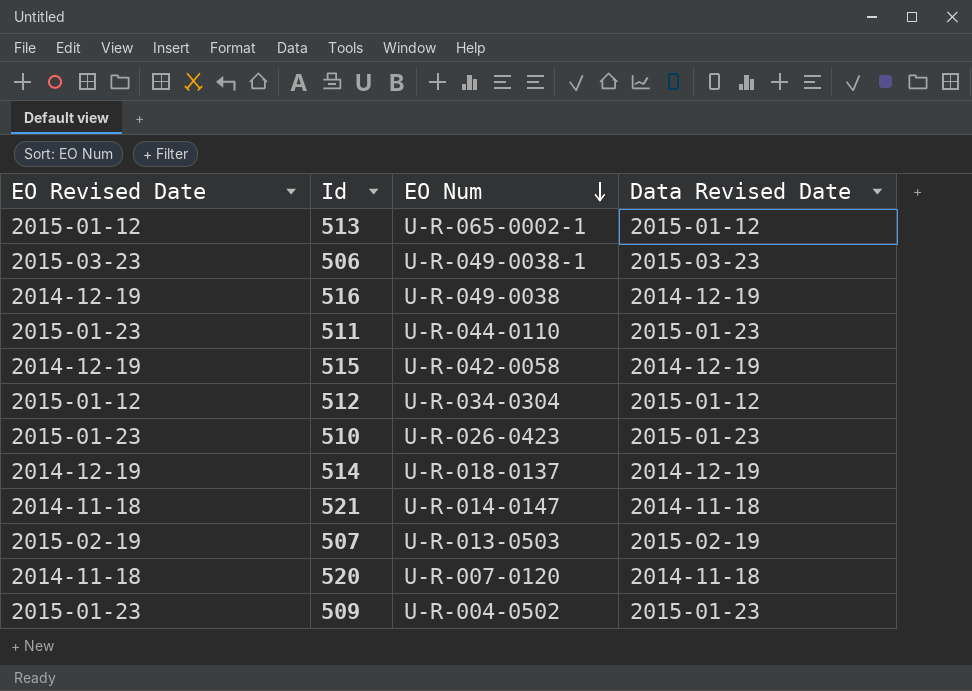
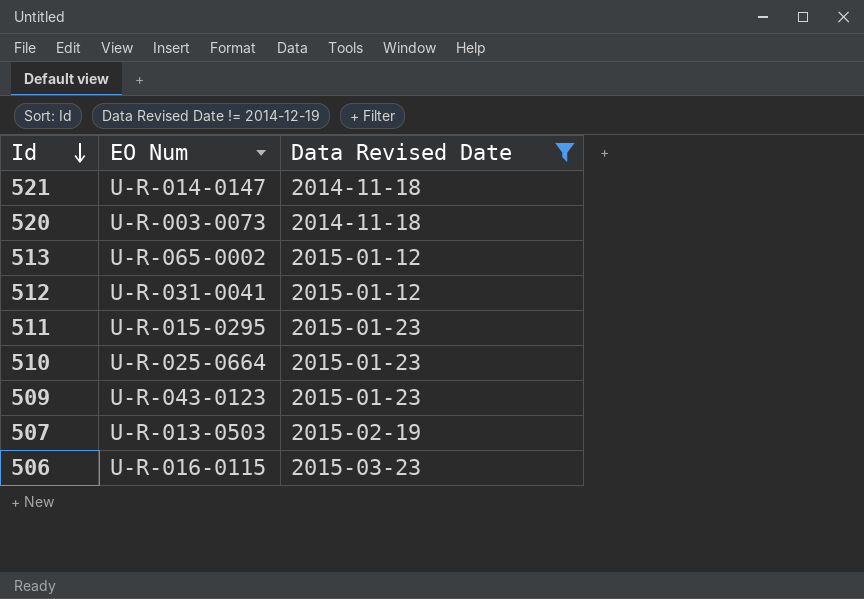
filter: none -> Data Revised Date != 2014-12-19
row order: EO Num descending -> Id descending
column EO Revised Date | position: 1 -> none
520 | EO Num: U-R-007-0120 -> U-R-003-0073
513 | EO Num: U-R-065-0002-1 -> U-R-065-0002
512 | EO Num: U-R-034-0304 -> U-R-031-0041
511 | EO Num: U-R-044-0110 -> U-R-015-0295
510 | EO Num: U-R-026-0423 -> U-R-025-0664
509 | EO Num: U-R-004-0502 -> U-R-043-0123
506 | EO Num: U-R-049-0038-1 -> U-R-016-0115

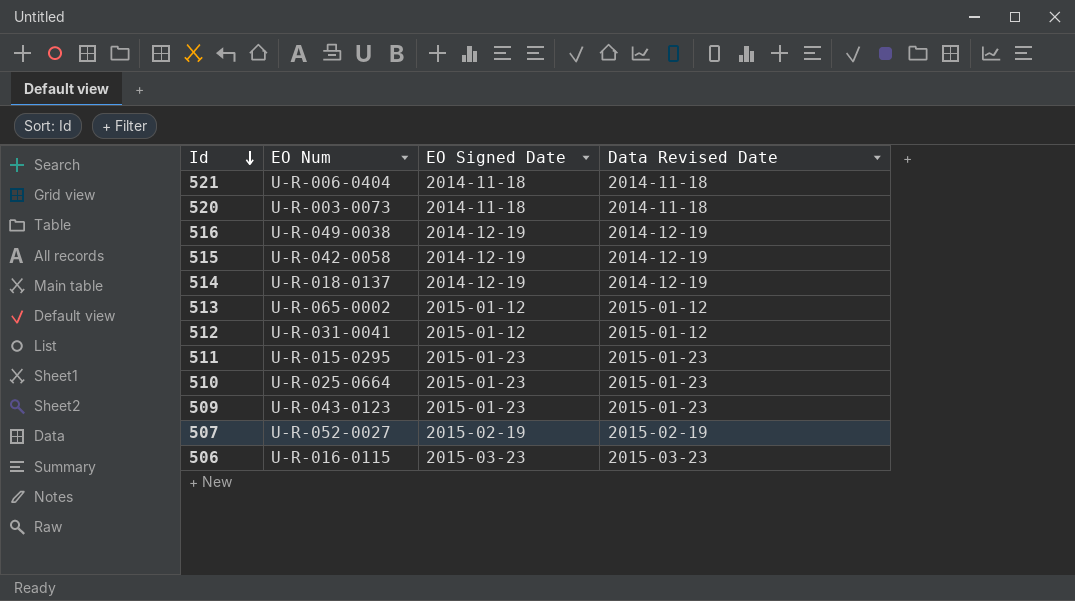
filter: Data Revised Date != 2014-12-19 -> none
column EO Signed Date | position: none -> 3
521 | EO Num: U-R-014-0147 -> U-R-006-0404
507 | EO Num: U-R-013-0503 -> U-R-052-0027

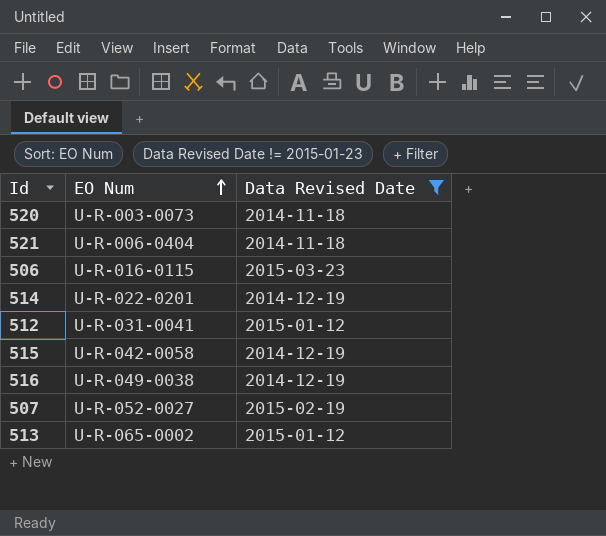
filter: none -> Data Revised Date != 2015-01-23
row order: Id descending -> EO Num ascending
column EO Signed Date | position: 3 -> none
514 | EO Num: U-R-018-0137 -> U-R-022-0201

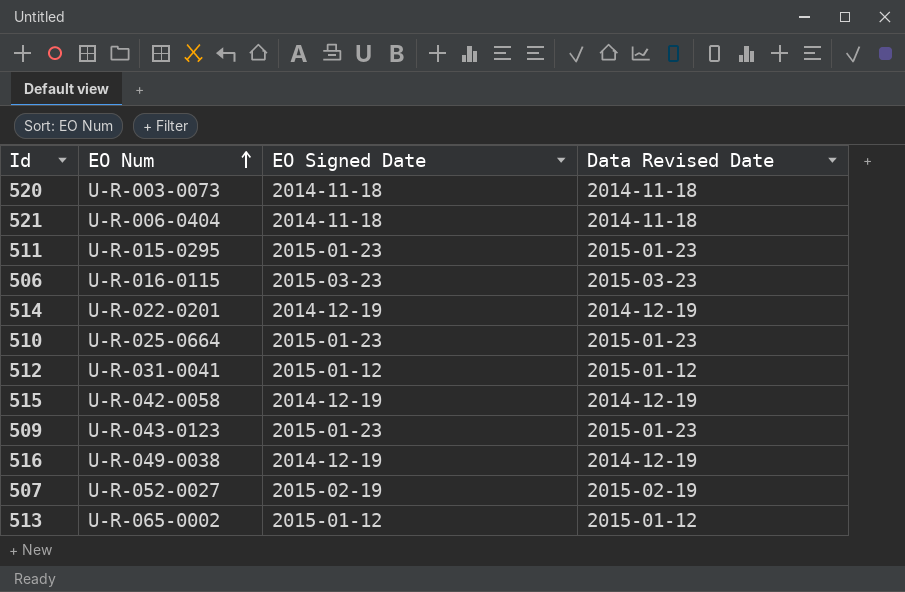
filter: Data Revised Date != 2015-01-23 -> none
column EO Signed Date | position: none -> 3

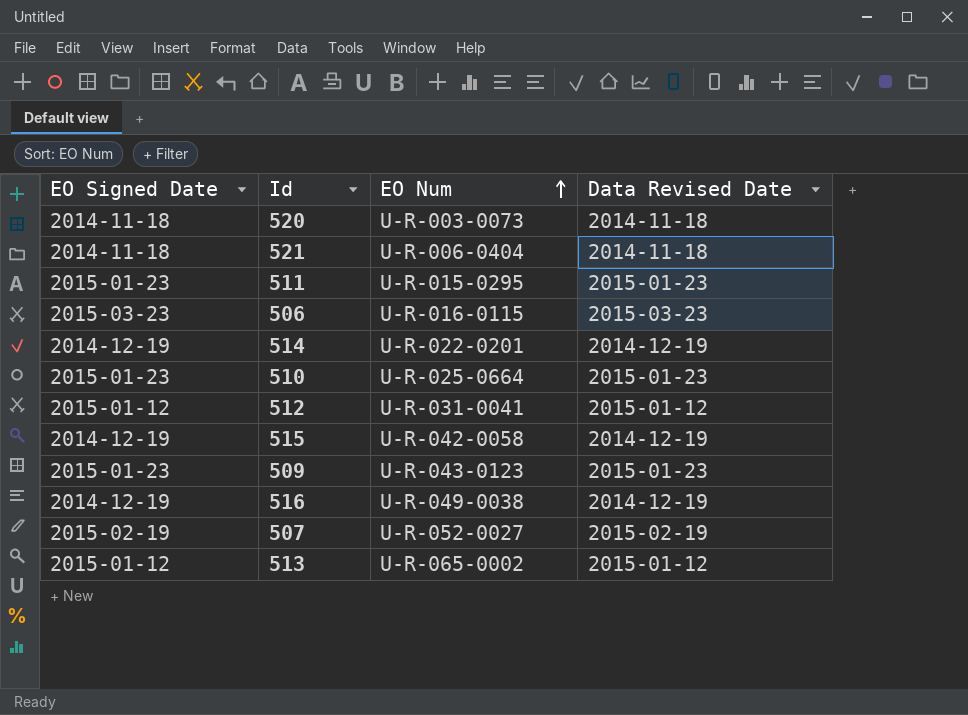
column EO Signed Date | position: 3 -> 1

